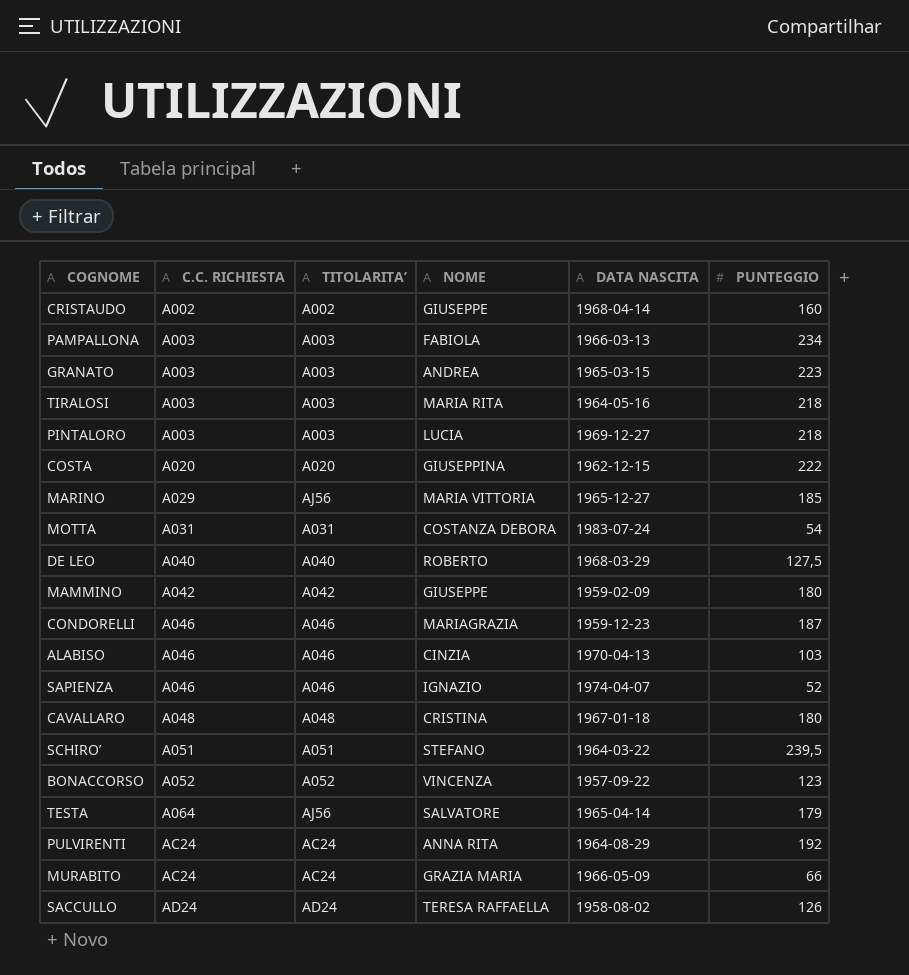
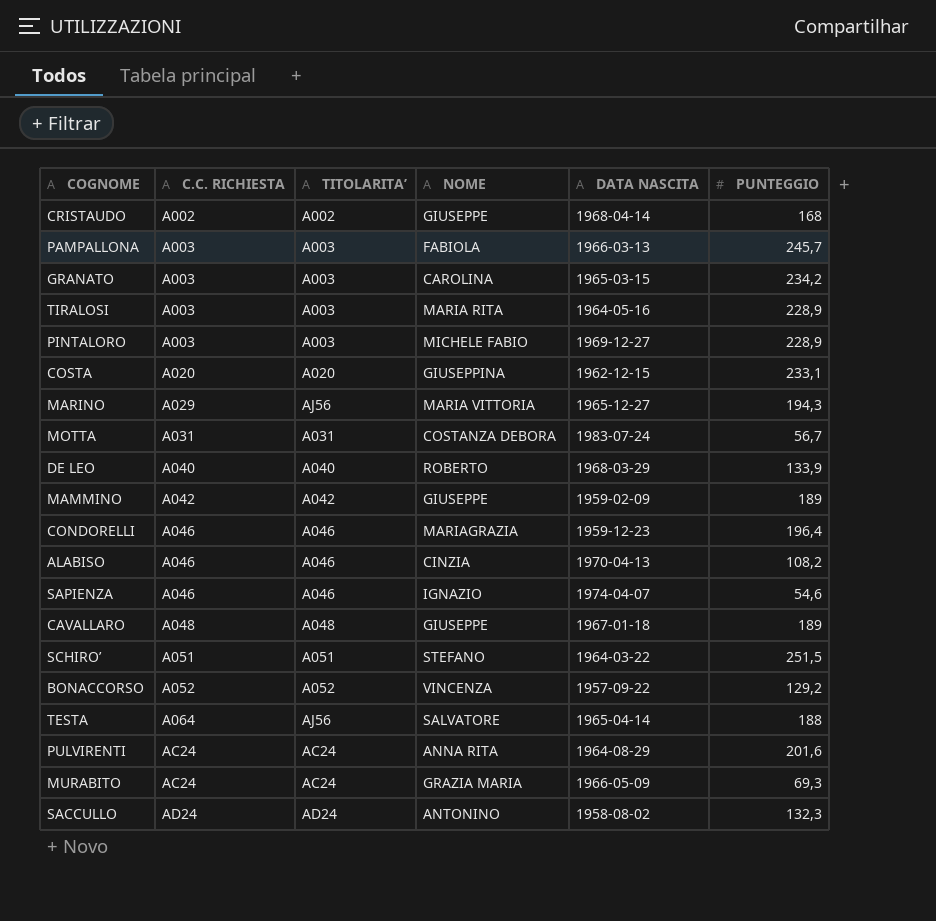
CRISTAUDO | PUNTEGGIO: 160 -> 168
PAMPALLONA | PUNTEGGIO: 234 -> 245,7
GRANATO | NOME: ANDREA -> CAROLINA
GRANATO | PUNTEGGIO: 223 -> 234,2
TIRALOSI | PUNTEGGIO: 218 -> 228,9
PINTALORO | NOME: LUCIA -> MICHELE FABIO
PINTALORO | PUNTEGGIO: 218 -> 228,9
COSTA | PUNTEGGIO: 222 -> 233,1
MARINO | PUNTEGGIO: 185 -> 194,3
MOTTA | PUNTEGGIO: 54 -> 56,7
DE LEO | PUNTEGGIO: 127,5 -> 133,9
MAMMINO | PUNTEGGIO: 180 -> 189
CONDORELLI | PUNTEGGIO: 187 -> 196,4
ALABISO | PUNTEGGIO: 103 -> 108,2
SAPIENZA | PUNTEGGIO: 52 -> 54,6
CAVALLARO | NOME: CRISTINA -> GIUSEPPE
CAVALLARO | PUNTEGGIO: 180 -> 189
SCHIRO’ | PUNTEGGIO: 239,5 -> 251,5
BONACCORSO | PUNTEGGIO: 123 -> 129,2
TESTA | PUNTEGGIO: 179 -> 188
PULVIRENTI | PUNTEGGIO: 192 -> 201,6
MURABITO | PUNTEGGIO: 66 -> 69,3
SACCULLO | NOME: TERESA RAFFAELLA -> ANTONINO
SACCULLO | PUNTEGGIO: 126 -> 132,3

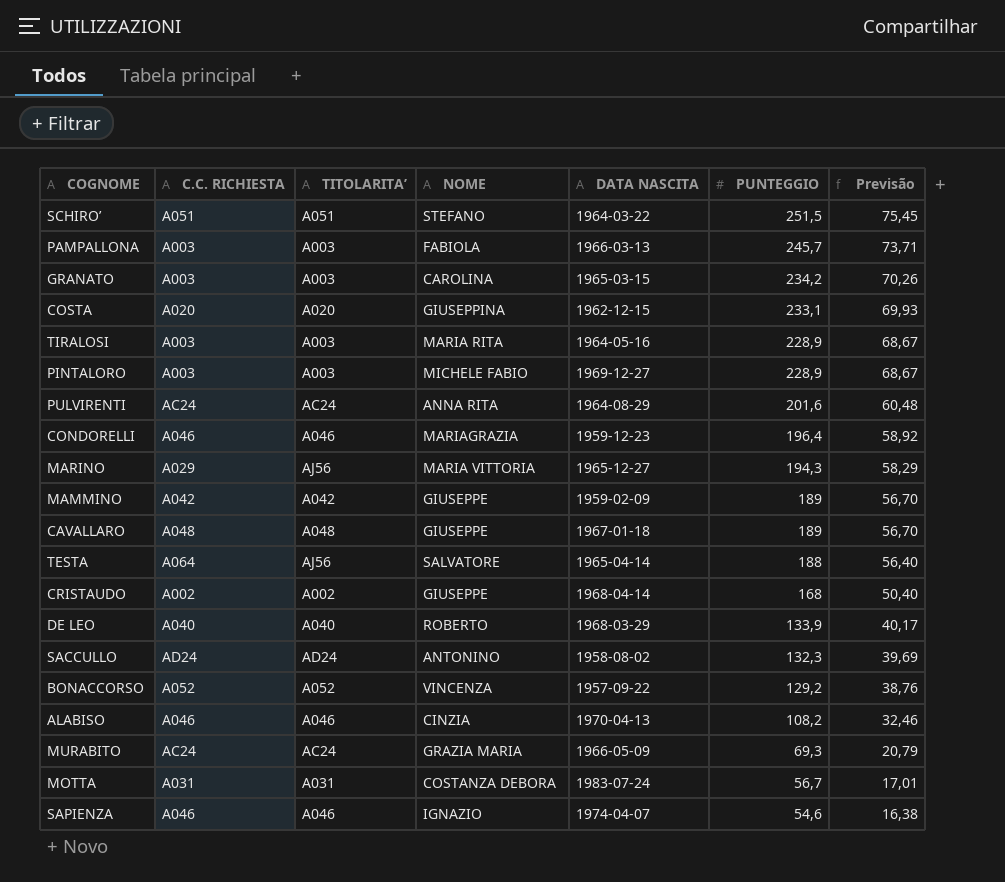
row order: C.C. RICHIESTA ascending -> PUNTEGGIO descending
column Previsão | formula: none -> [PUNTEGGIO] * 0,3

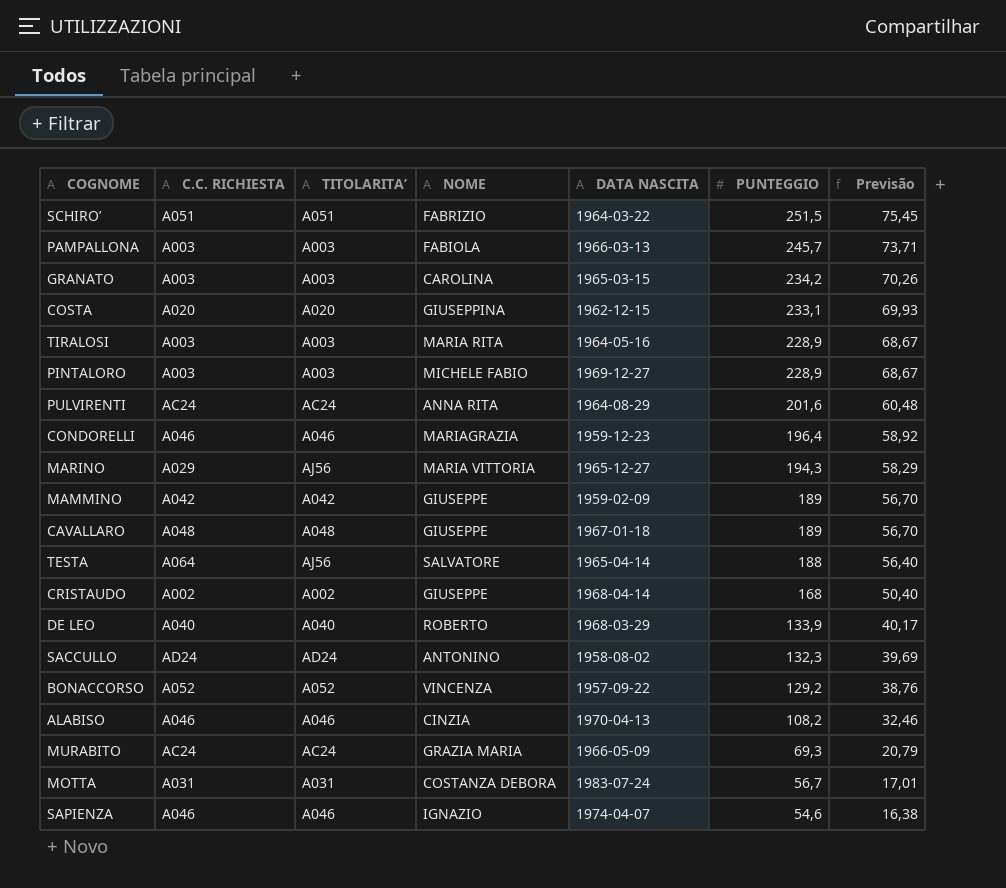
SCHIRO’ | NOME: STEFANO -> FABRIZIO

